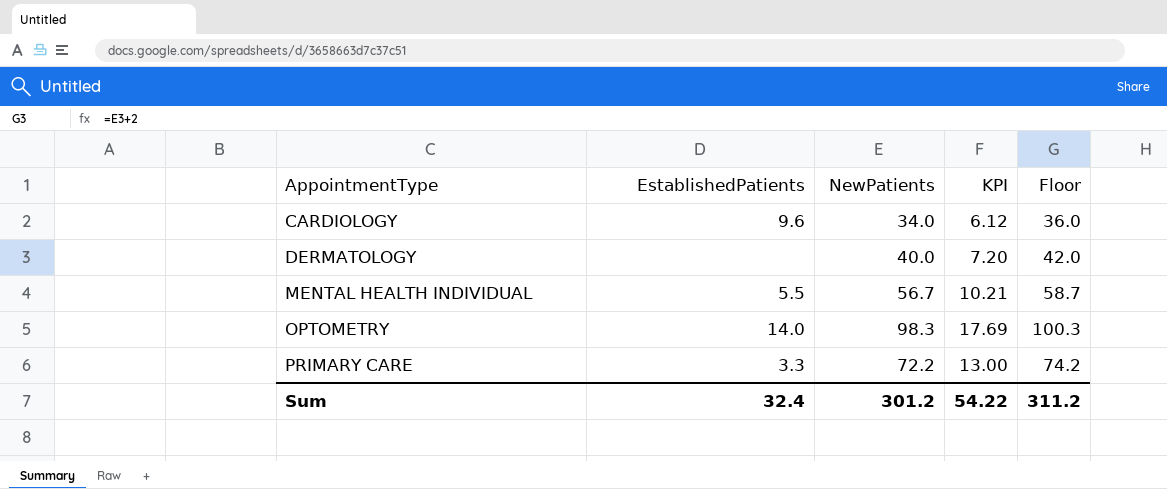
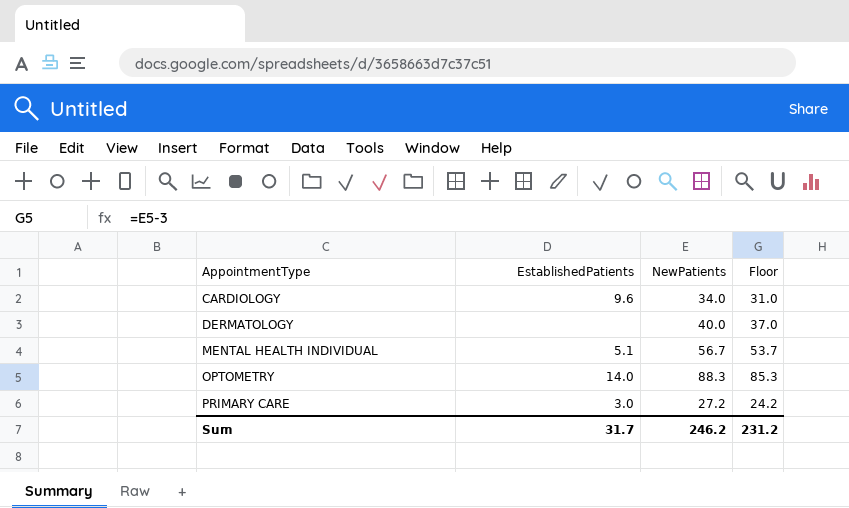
column KPI | formula: [NewPatients] * 0.18 -> none
column Floor | formula: [NewPatients] + 2 -> [NewPatients] - 3
MENTAL HEALTH INDIVIDUAL | EstablishedPatients: 5.5 -> 5.1
OPTOMETRY | NewPatients: 98.3 -> 88.3
PRIMARY CARE | EstablishedPatients: 3.3 -> 3.0
PRIMARY CARE | NewPatients: 72.2 -> 27.2
Sum | EstablishedPatients: 32.4 -> 31.7
Sum | NewPatients: 301.2 -> 246.2
Sum | Floor: 311.2 -> 231.2

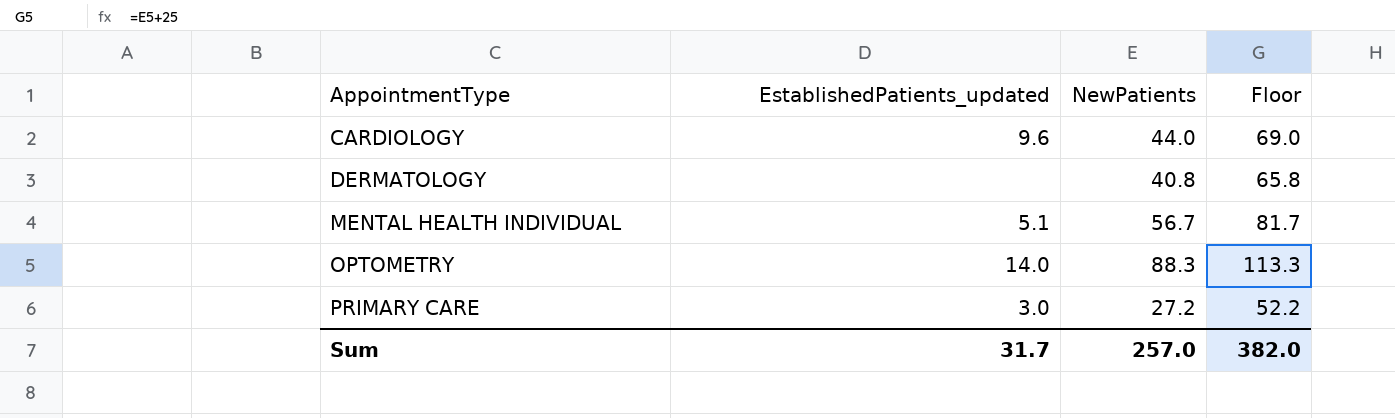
column name: EstablishedPatients -> EstablishedPatients_updated
column Floor | formula: [NewPatients] - 3 -> [NewPatients] + 25
CARDIOLOGY | NewPatients: 34.0 -> 44.0
DERMATOLOGY | NewPatients: 40.0 -> 40.8
Sum | NewPatients: 246.2 -> 257.0
Sum | Floor: 231.2 -> 382.0

